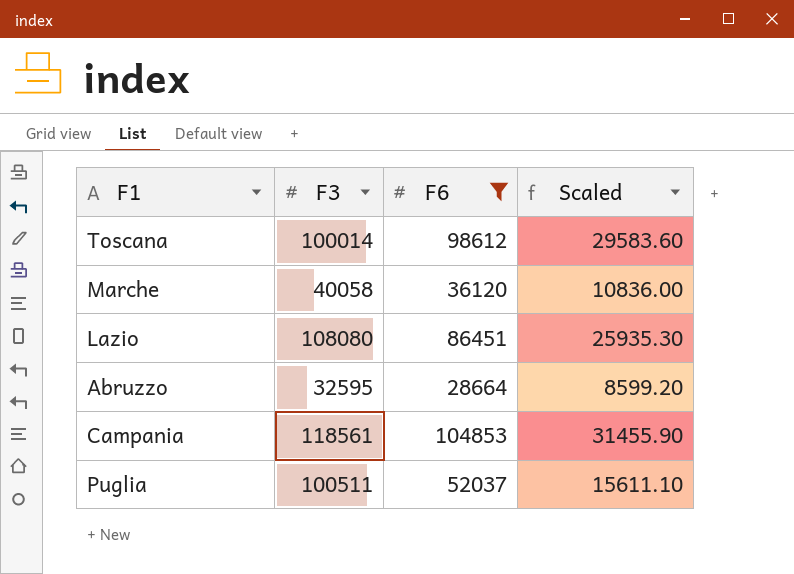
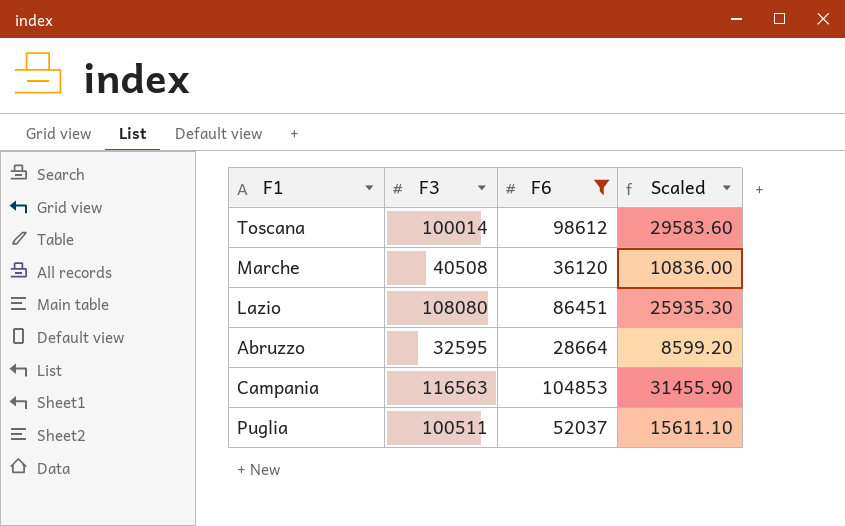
Marche | F3: 40058 -> 40508
Campania | F3: 118561 -> 116563

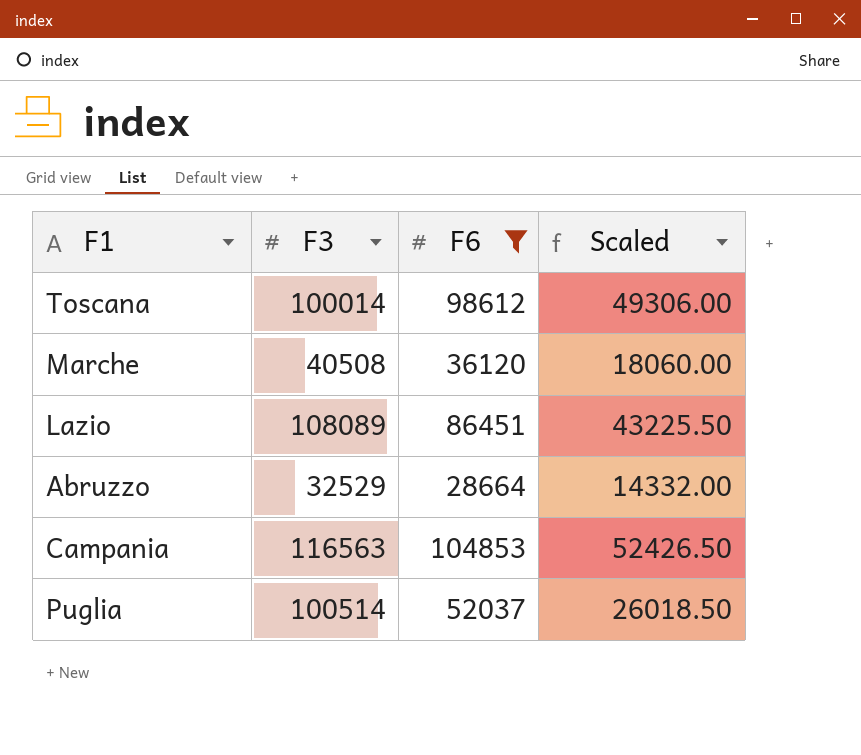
column Scaled | formula: [F6] * 0.3 -> [F6] * 0.5
Lazio | F3: 108080 -> 108089
Abruzzo | F3: 32595 -> 32529
Puglia | F3: 100511 -> 100514

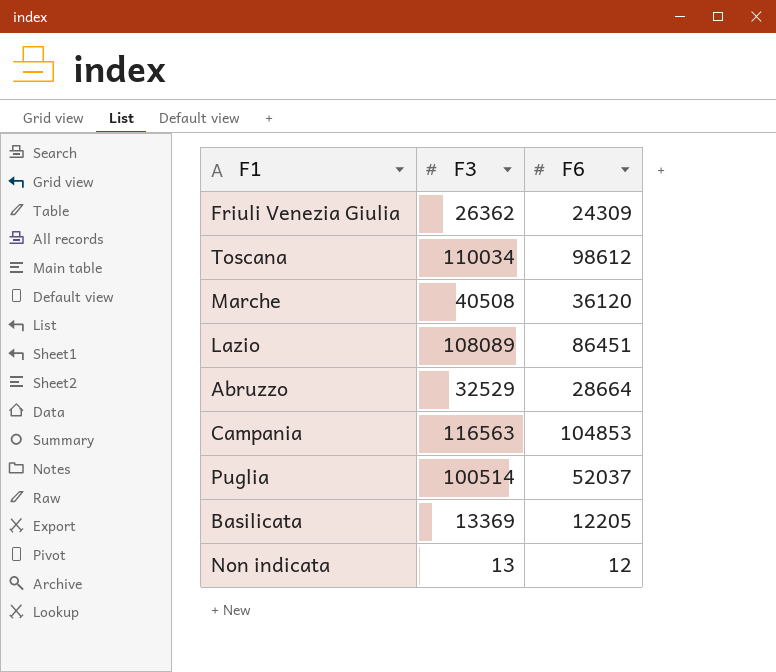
filter: F6 >= 28664 -> none
column Scaled | formula: [F6] * 0.5 -> none
Toscana | F3: 100014 -> 110034

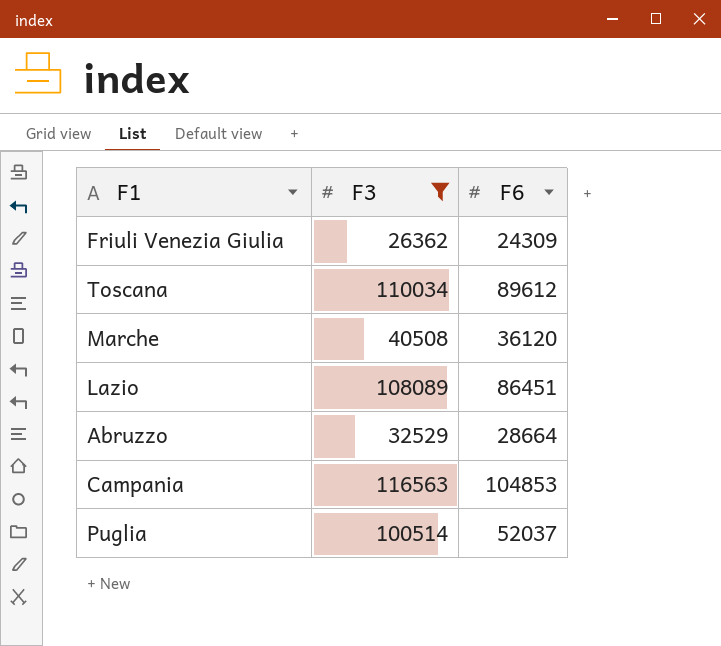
filter: none -> F3 >= 26362
Toscana | F6: 98612 -> 89612

